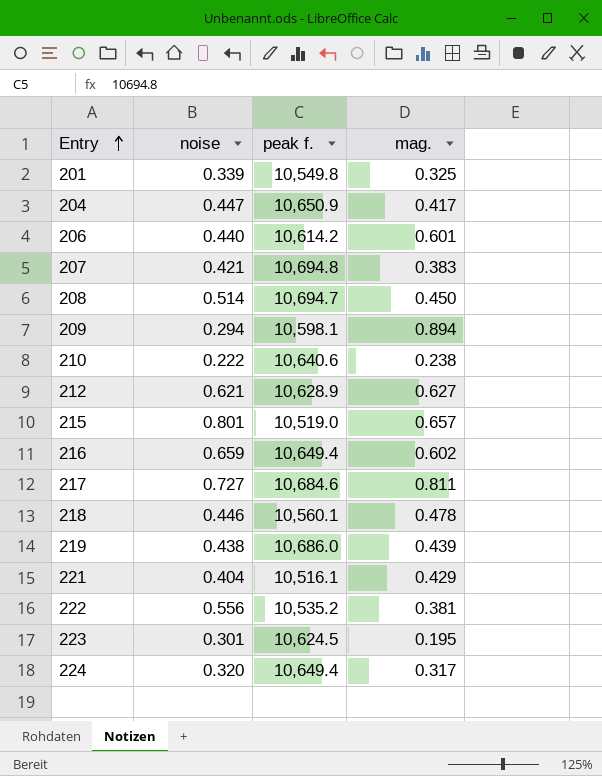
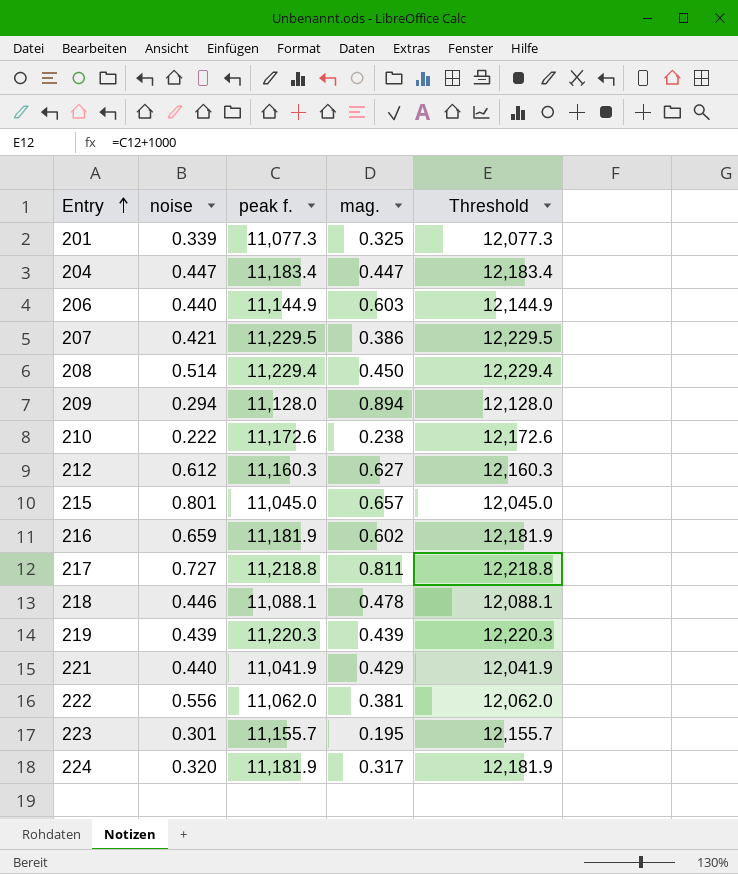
column Threshold | formula: none -> [peak f.] + 1000
201 | peak f.: 10,549.8 -> 11,077.3
204 | peak f.: 10,650.9 -> 11,183.4
204 | mag.: 0.417 -> 0.447
206 | peak f.: 10,614.2 -> 11,144.9
206 | mag.: 0.601 -> 0.603
207 | peak f.: 10,694.8 -> 11,229.5
207 | mag.: 0.383 -> 0.386
208 | peak f.: 10,694.7 -> 11,229.4
209 | peak f.: 10,598.1 -> 11,128.0
210 | peak f.: 10,640.6 -> 11,172.6
212 | noise: 0.621 -> 0.612
212 | peak f.: 10,628.9 -> 11,160.3
215 | peak f.: 10,519.0 -> 11,045.0
216 | peak f.: 10,649.4 -> 11,181.9
217 | peak f.: 10,684.6 -> 11,218.8
218 | peak f.: 10,560.1 -> 11,088.1
219 | noise: 0.438 -> 0.439
219 | peak f.: 10,686.0 -> 11,220.3
221 | noise: 0.404 -> 0.440
221 | peak f.: 10,516.1 -> 11,041.9
222 | peak f.: 10,535.2 -> 11,062.0
223 | peak f.: 10,624.5 -> 11,155.7
224 | peak f.: 10,649.4 -> 11,181.9

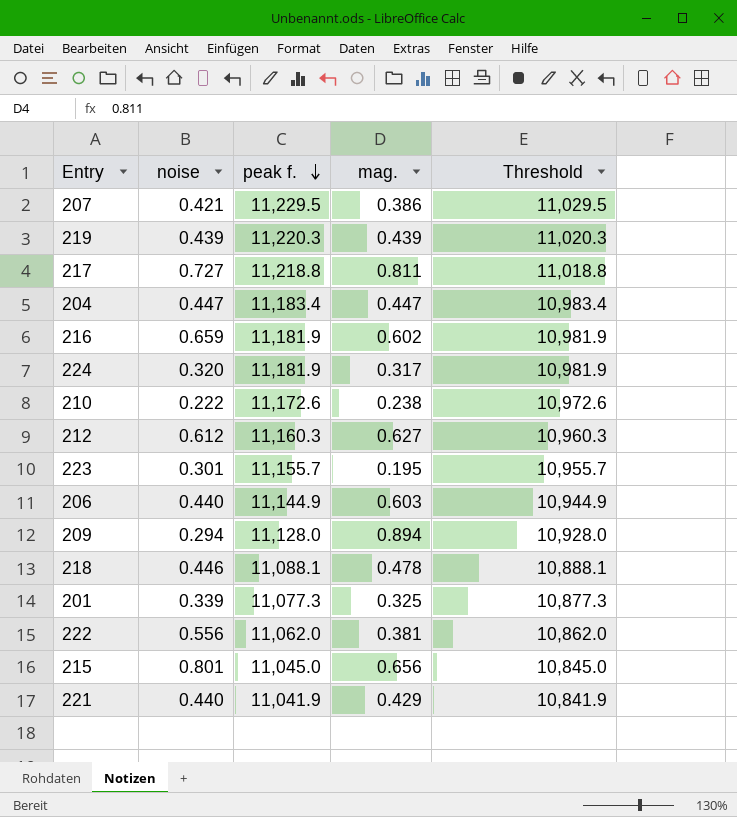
row order: Entry ascending -> peak f. descending
column Threshold | formula: [peak f.] + 1000 -> [peak f.] - 200
row 208: 0.514 | 11,229.4 | 0.450 | 12,229.4 -> none
215 | mag.: 0.657 -> 0.656

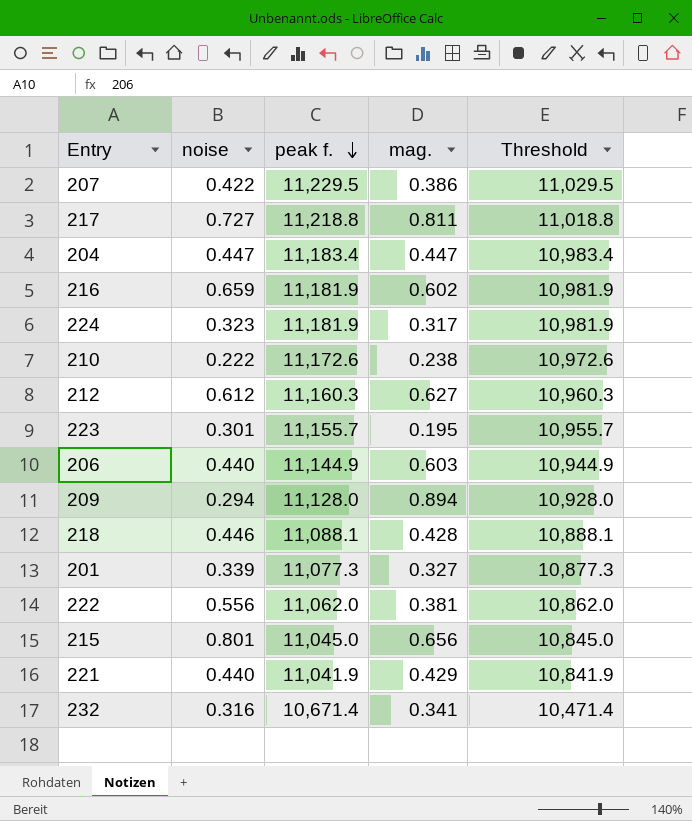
row 219: 0.439 | 11,220.3 | 0.439 | 11,020.3 -> none
207 | noise: 0.421 -> 0.422
224 | noise: 0.320 -> 0.323
218 | mag.: 0.478 -> 0.428
201 | mag.: 0.325 -> 0.327
row 232: none -> 0.316 | 10,671.4 | 0.341 | 10,471.4

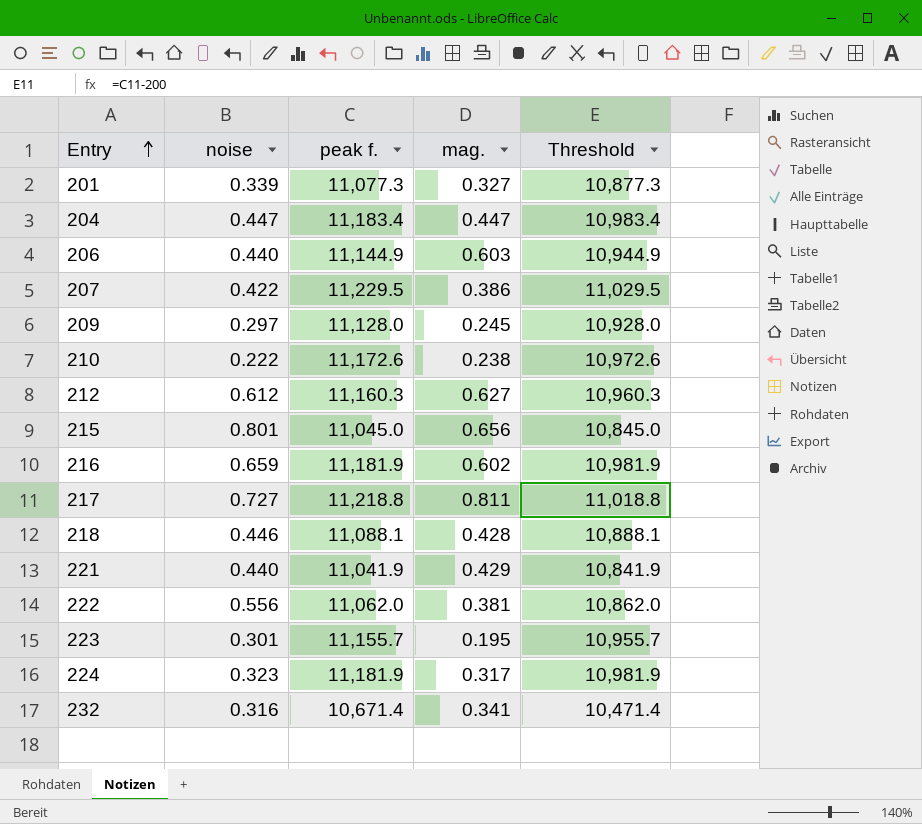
row order: peak f. descending -> Entry ascending
209 | noise: 0.294 -> 0.297
209 | mag.: 0.894 -> 0.245

